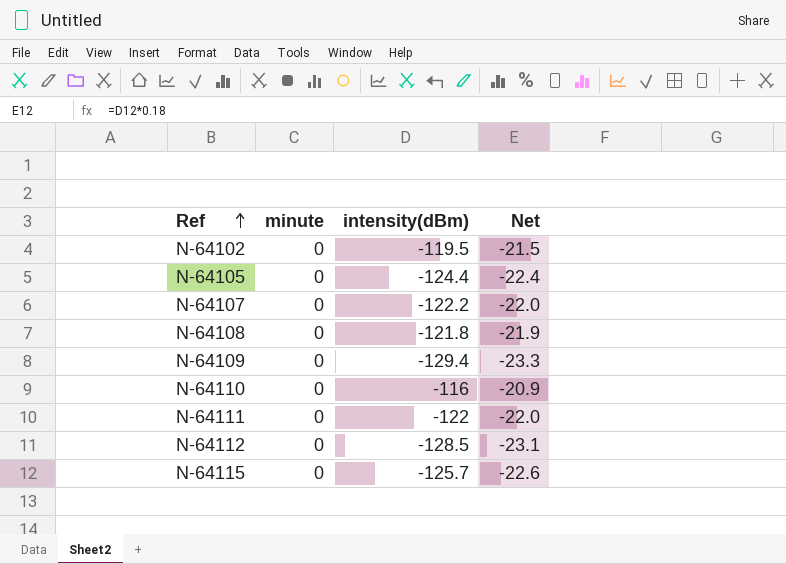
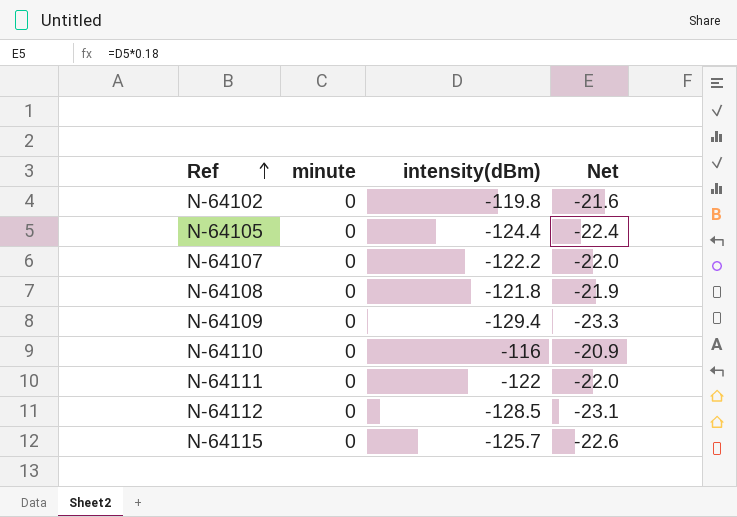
N-64102 | intensity(dBm): -119.5 -> -119.8
N-64102 | Net: -21.5 -> -21.6

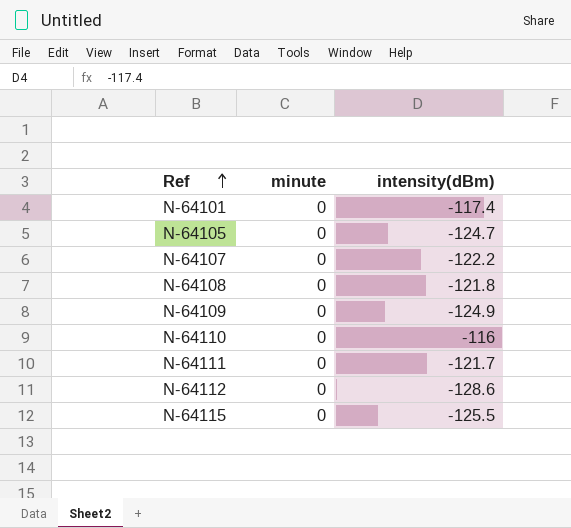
column Net | formula: [intensity(dBm)] * 0.18 -> none
row N-64102: 0 | -119.8 | -21.6 -> none
row N-64101: none -> 0 | -117.4
N-64105 | intensity(dBm): -124.4 -> -124.7
N-64109 | intensity(dBm): -129.4 -> -124.9
N-64111 | intensity(dBm): -122 -> -121.7
N-64112 | intensity(dBm): -128.5 -> -128.6
N-64115 | intensity(dBm): -125.7 -> -125.5

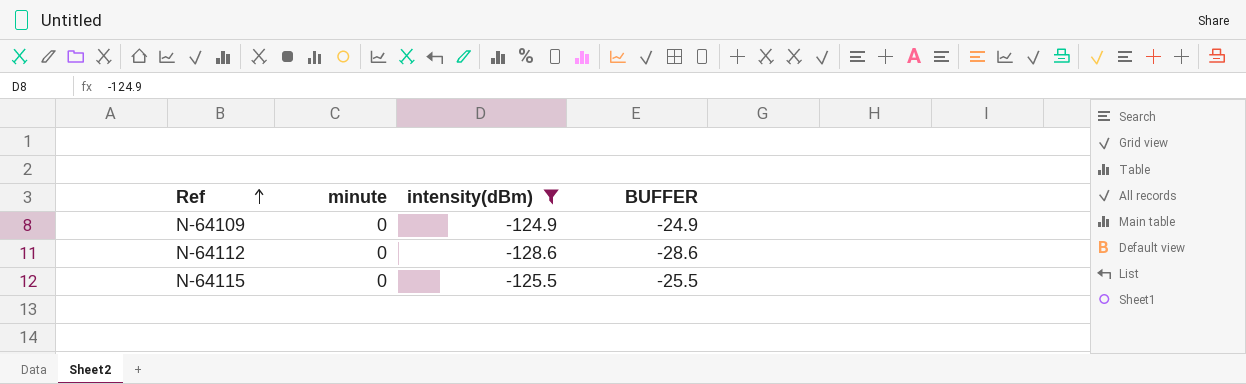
filter: none -> intensity(dBm) <= -124.9
column BUFFER | formula: none -> [intensity(dBm)] + 100

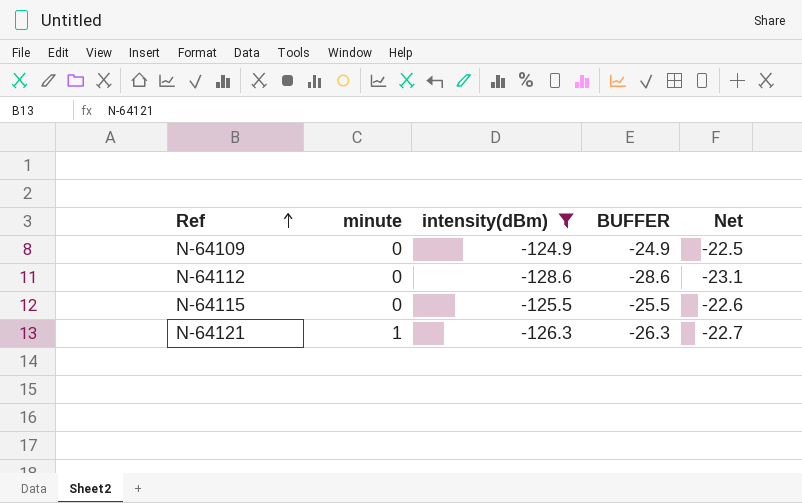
column Net | formula: none -> [intensity(dBm)] * 0.18
row N-64121: none -> 1 | -126.3 | -26.3 | -22.7

